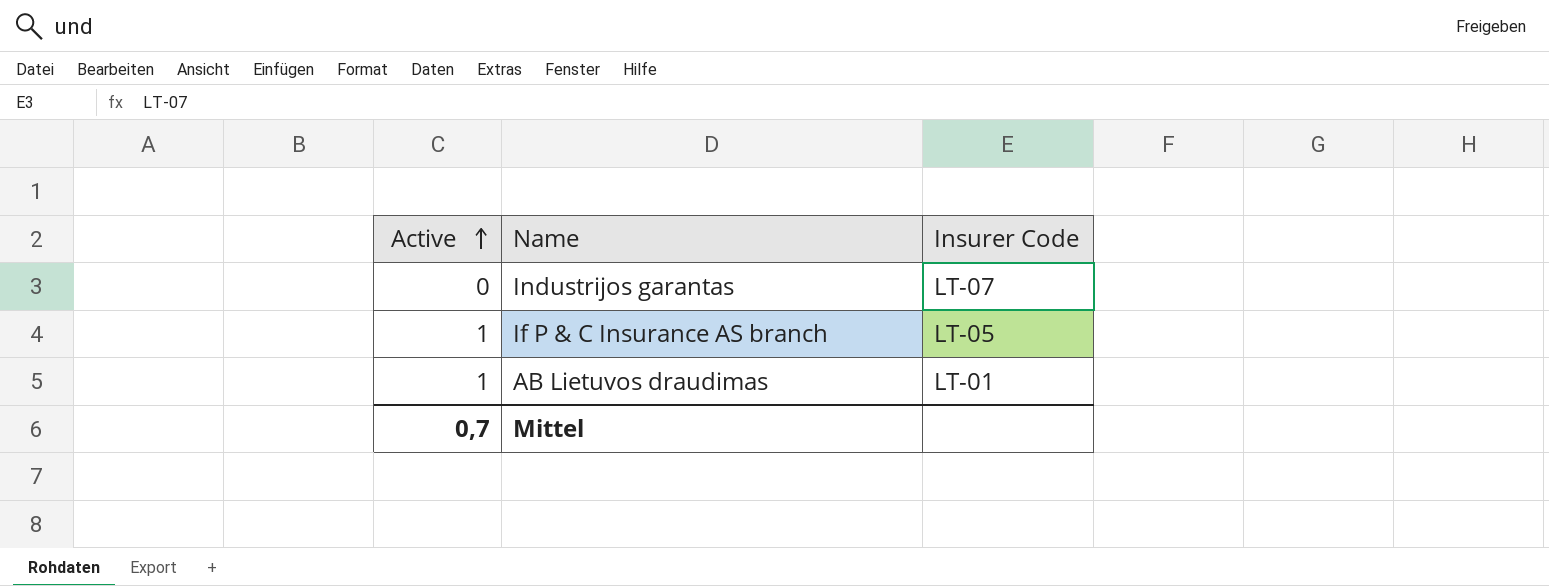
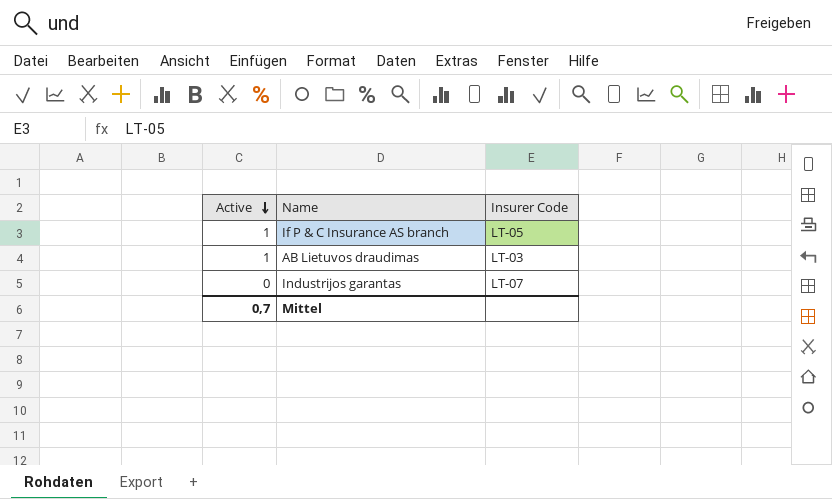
row order: Active ascending -> Active descending
AB Lietuvos draudimas | Insurer Code: LT-01 -> LT-03

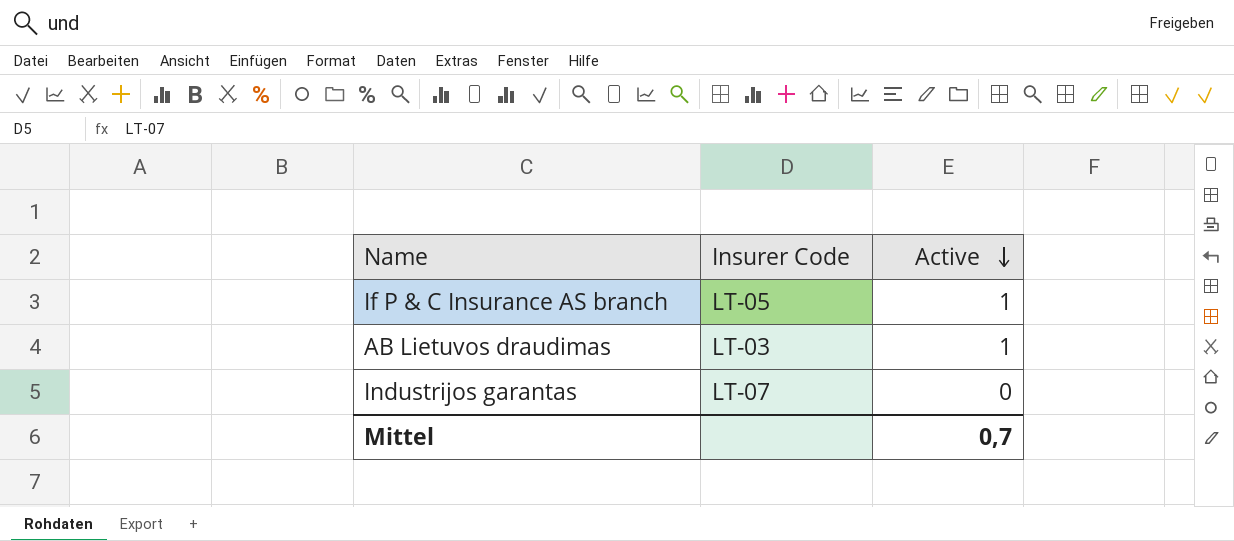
column Active | position: 1 -> 3

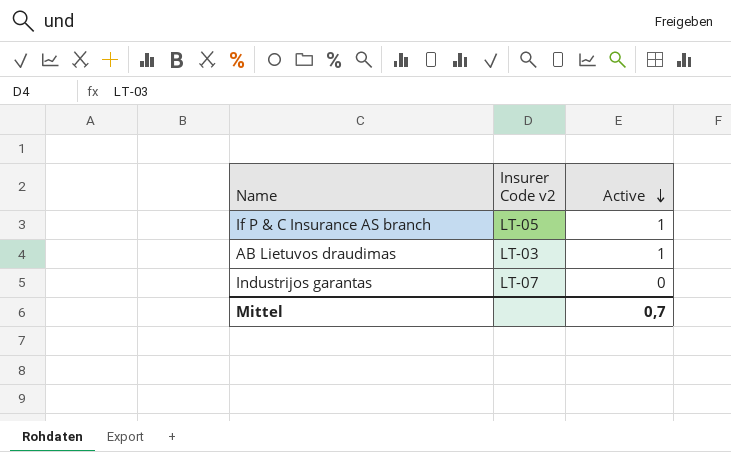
column name: Insurer Code -> Insurer Code v2

